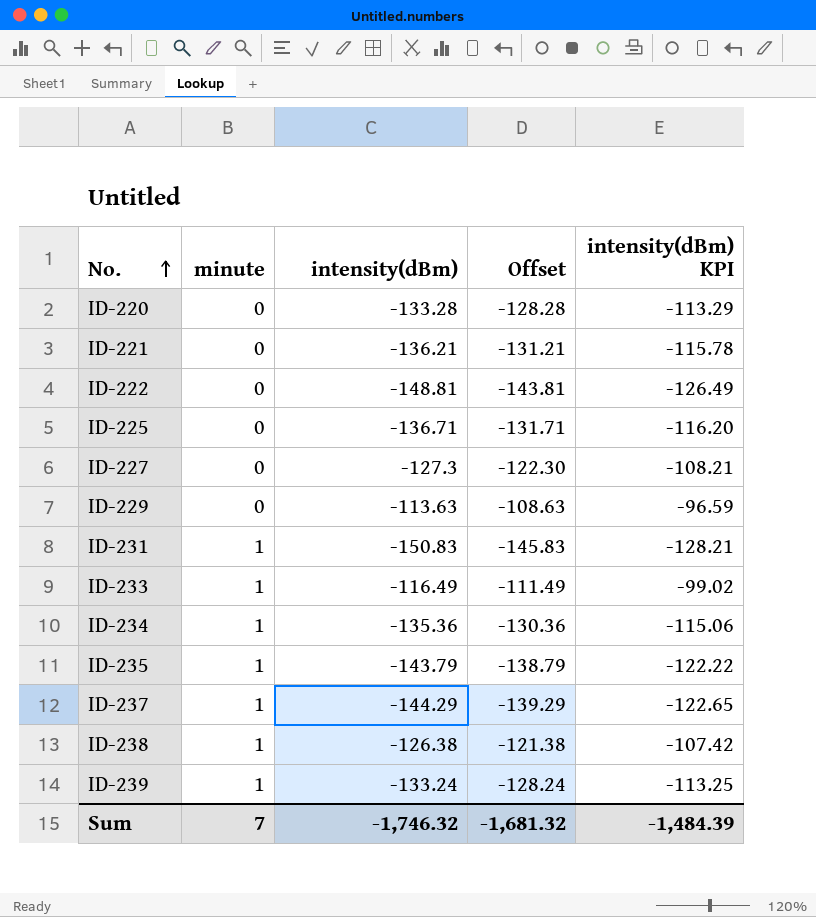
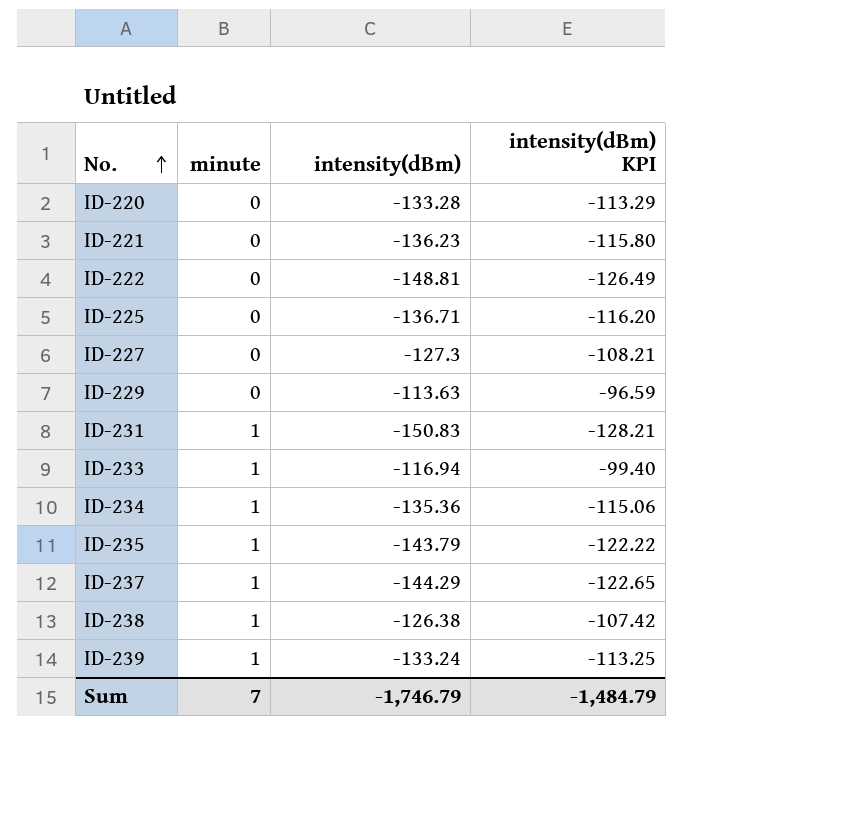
column Offset | formula: [intensity(dBm)] + 5 -> none
ID-221 | intensity(dBm): -136.21 -> -136.23
ID-221 | intensity(dBm) KPI: -115.78 -> -115.80
ID-233 | intensity(dBm): -116.49 -> -116.94
ID-233 | intensity(dBm) KPI: -99.02 -> -99.40
Sum | intensity(dBm): -1,746.32 -> -1,746.79
Sum | intensity(dBm) KPI: -1,484.39 -> -1,484.79

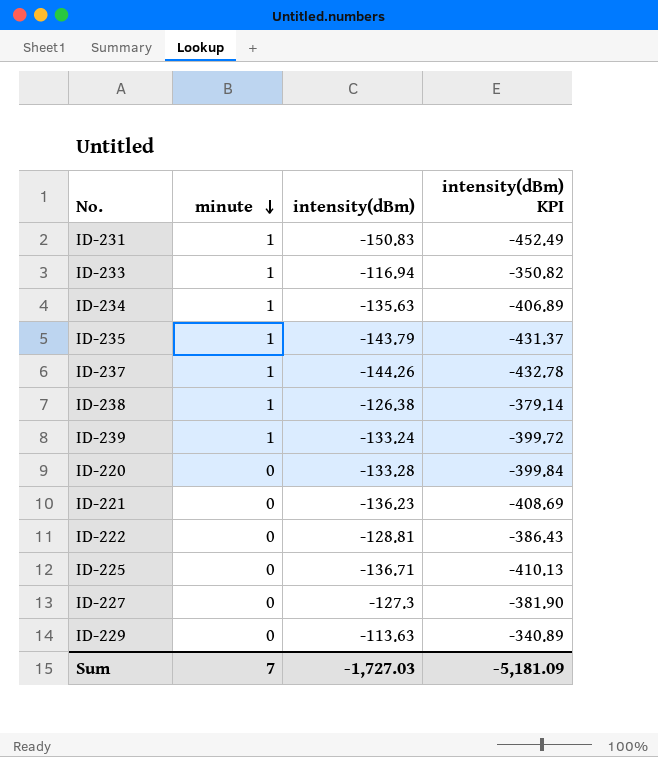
row order: No. ascending -> minute descending
column intensity(dBm) KPI | formula: [intensity(dBm)] * 0.85 -> [intensity(dBm)] * 3
ID-234 | intensity(dBm): -135.36 -> -135.63
ID-237 | intensity(dBm): -144.29 -> -144.26
ID-222 | intensity(dBm): -148.81 -> -128.81
Sum | intensity(dBm): -1,746.79 -> -1,727.03
Sum | intensity(dBm) KPI: -1,484.79 -> -5,181.09

